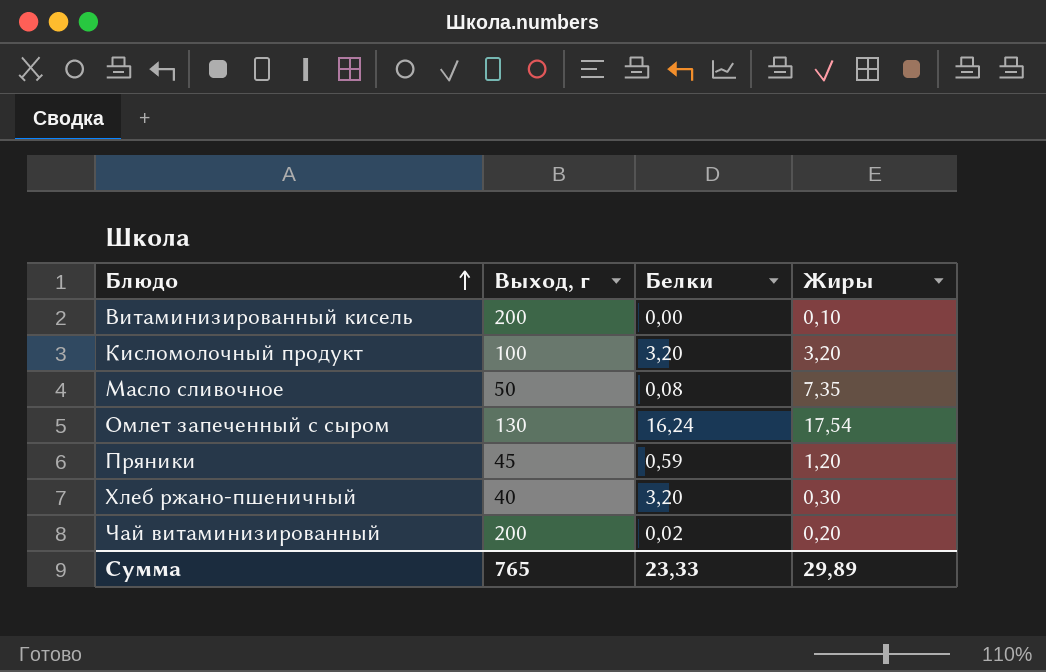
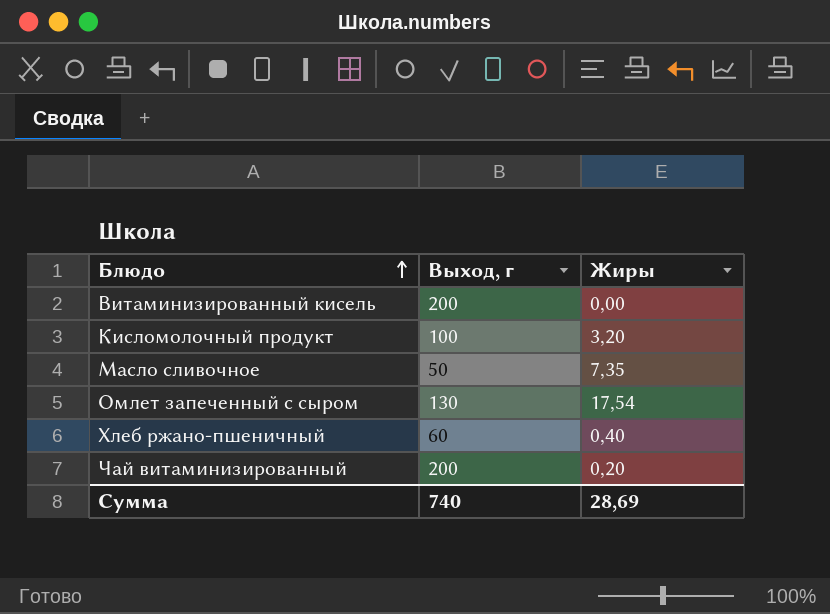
column Белки | position: 3 -> none
row Пряники: 45 | 0,59 | 1,20 -> none
Витаминизированный кисель | Жиры: 0,10 -> 0,00
Хлеб ржано-пшеничный | Выход, г: 40 -> 60
Хлеб ржано-пшеничный | Жиры: 0,30 -> 0,40
Сумма | Выход, г: 765 -> 740
Сумма | Жиры: 29,89 -> 28,69

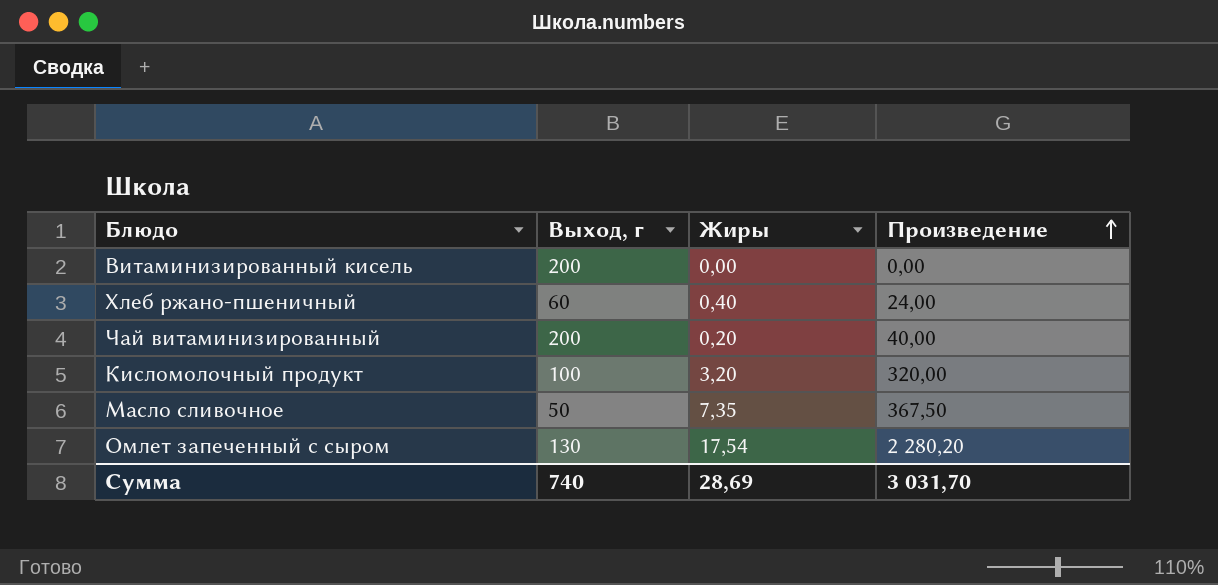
row order: Блюдо ascending -> Произведение ascending
column Произведение | formula: none -> [Выход, г] * [Жиры]

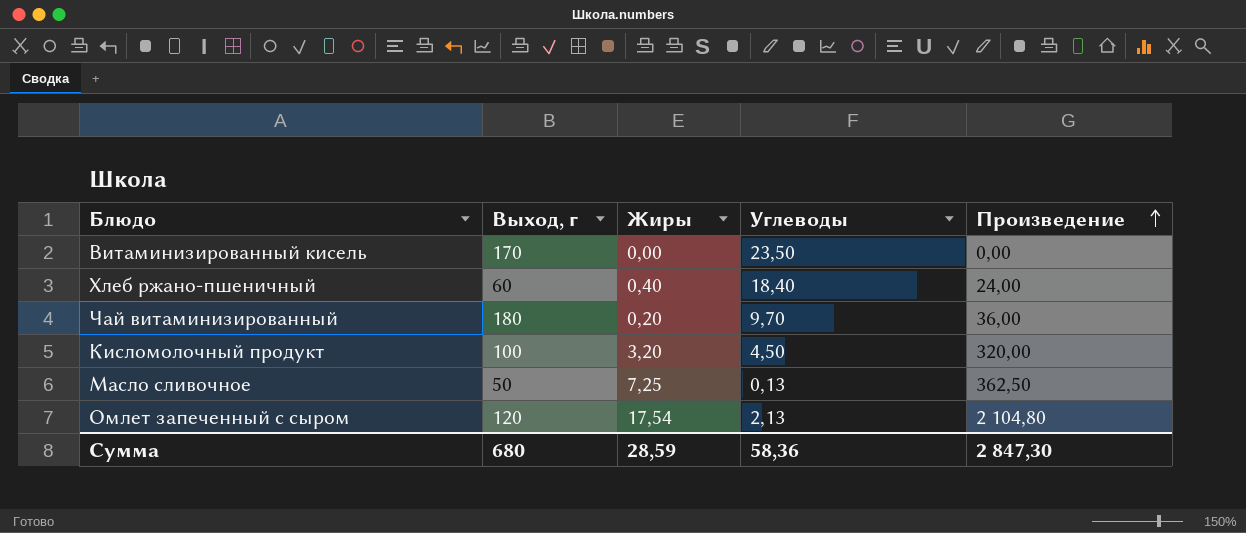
column Углеводы | position: none -> 4
Витаминизированный кисель | Выход, г: 200 -> 170
Чай витаминизированный | Выход, г: 200 -> 180
Чай витаминизированный | Произведение: 40,00 -> 36,00
Масло сливочное | Жиры: 7,35 -> 7,25
Масло сливочное | Произведение: 367,50 -> 362,50
Омлет запеченный с сыром | Выход, г: 130 -> 120
Омлет запеченный с сыром | Произведение: 2 280,20 -> 2 104,80
Сумма | Выход, г: 740 -> 680
Сумма | Жиры: 28,69 -> 28,59
Сумма | Произведение: 3 031,70 -> 2 847,30

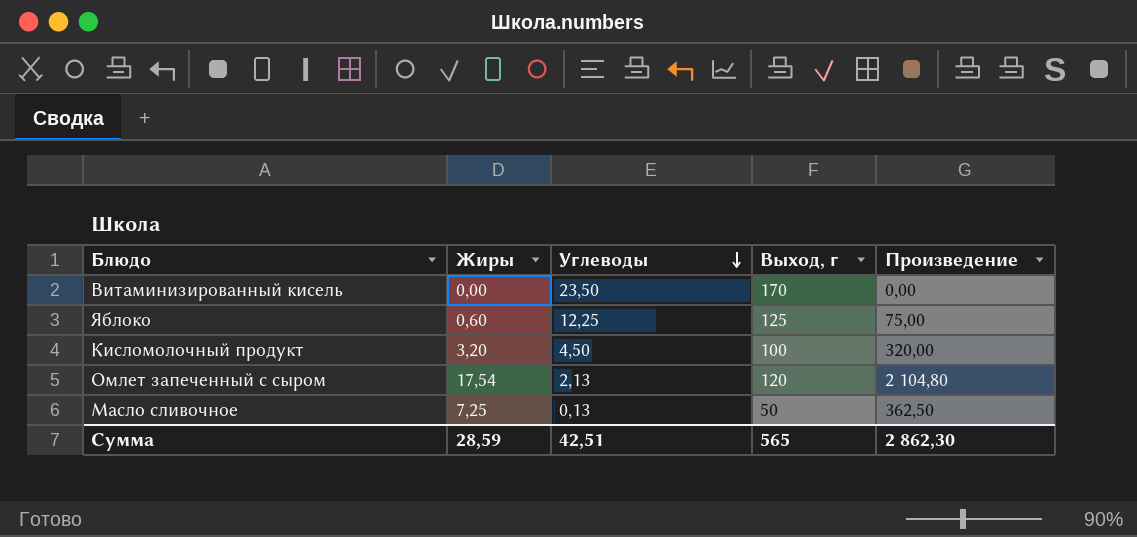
row order: Произведение ascending -> Углеводы descending
column Выход, г | position: 2 -> 4
row Хлеб ржано-пшеничный: 60 | 0,40 | 18,40 | 24,00 -> none
row Чай витаминизированный: 180 | 0,20 | 9,70 | 36,00 -> none
row Яблоко: none -> 0,60 | 12,25 | 125 | 75,00
Сумма | Углеводы: 58,36 -> 42,51
Сумма | Выход, г: 680 -> 565
Сумма | Произведение: 2 847,30 -> 2 862,30

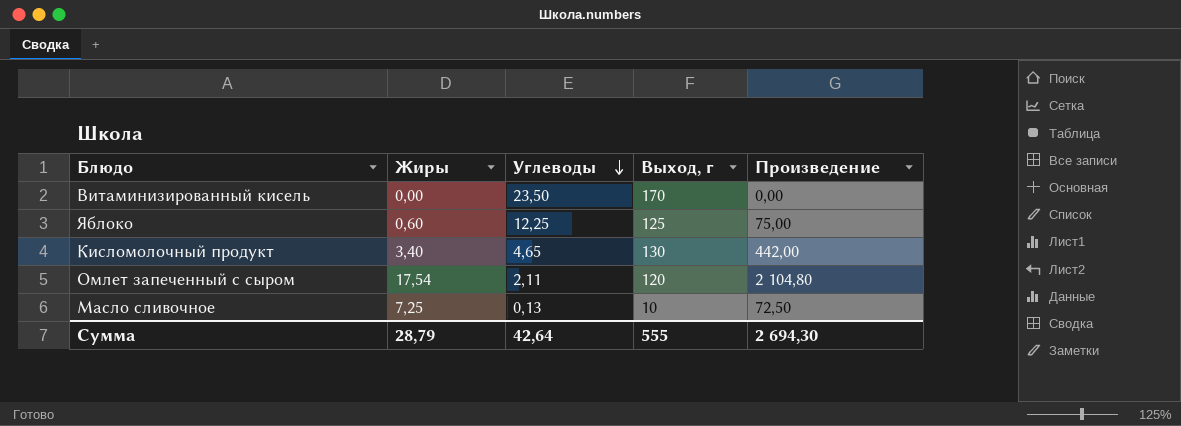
Кисломолочный продукт | Жиры: 3,20 -> 3,40
Кисломолочный продукт | Углеводы: 4,50 -> 4,65
Кисломолочный продукт | Выход, г: 100 -> 130
Кисломолочный продукт | Произведение: 320,00 -> 442,00
Омлет запеченный с сыром | Углеводы: 2,13 -> 2,11
Масло сливочное | Выход, г: 50 -> 10
Масло сливочное | Произведение: 362,50 -> 72,50
Сумма | Жиры: 28,59 -> 28,79
Сумма | Углеводы: 42,51 -> 42,64
Сумма | Выход, г: 565 -> 555
Сумма | Произведение: 2 862,30 -> 2 694,30

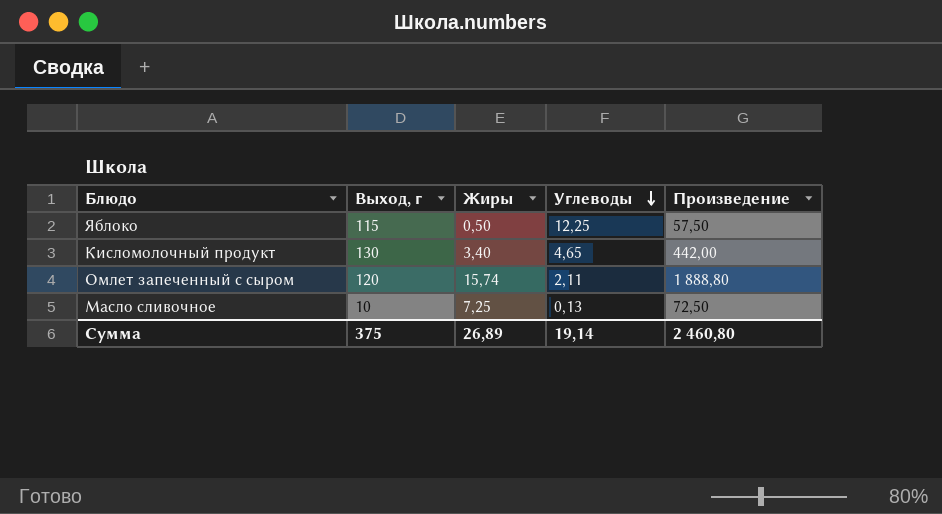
column Выход, г | position: 4 -> 2
row Витаминизированный кисель: 0,00 | 23,50 | 170 | 0,00 -> none
Яблоко | Выход, г: 125 -> 115
Яблоко | Жиры: 0,60 -> 0,50
Яблоко | Произведение: 75,00 -> 57,50
Омлет запеченный с сыром | Жиры: 17,54 -> 15,74
Омлет запеченный с сыром | Произведение: 2 104,80 -> 1 888,80
Сумма | Выход, г: 555 -> 375
Сумма | Жиры: 28,79 -> 26,89
Сумма | Углеводы: 42,64 -> 19,14
Сумма | Произведение: 2 694,30 -> 2 460,80

